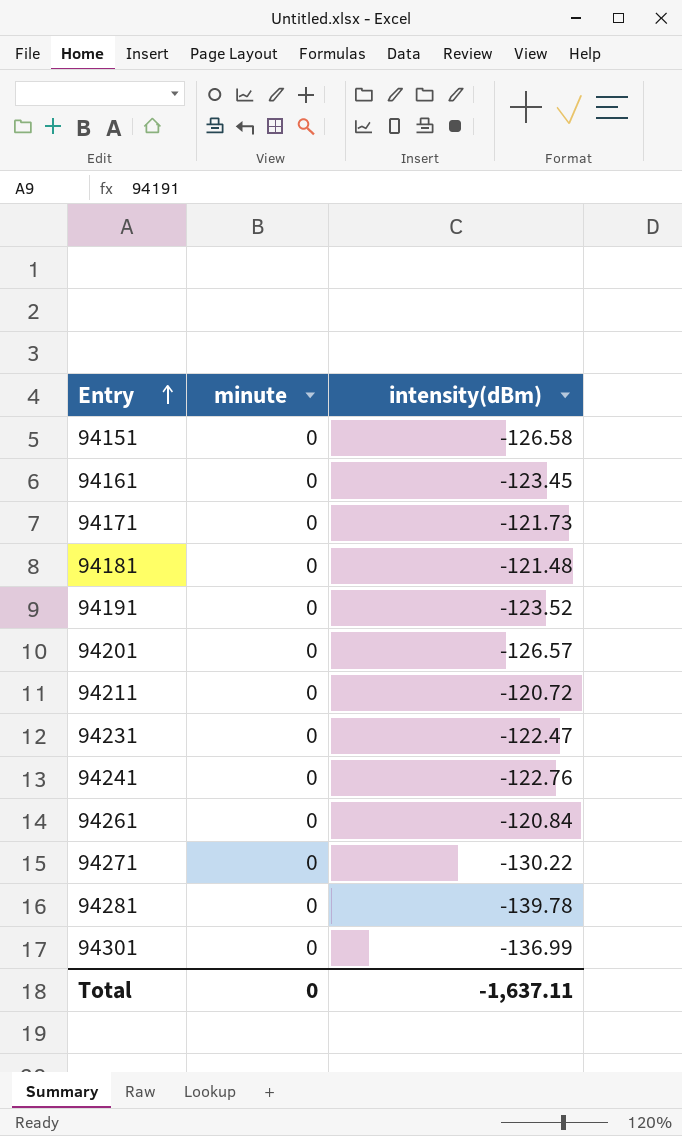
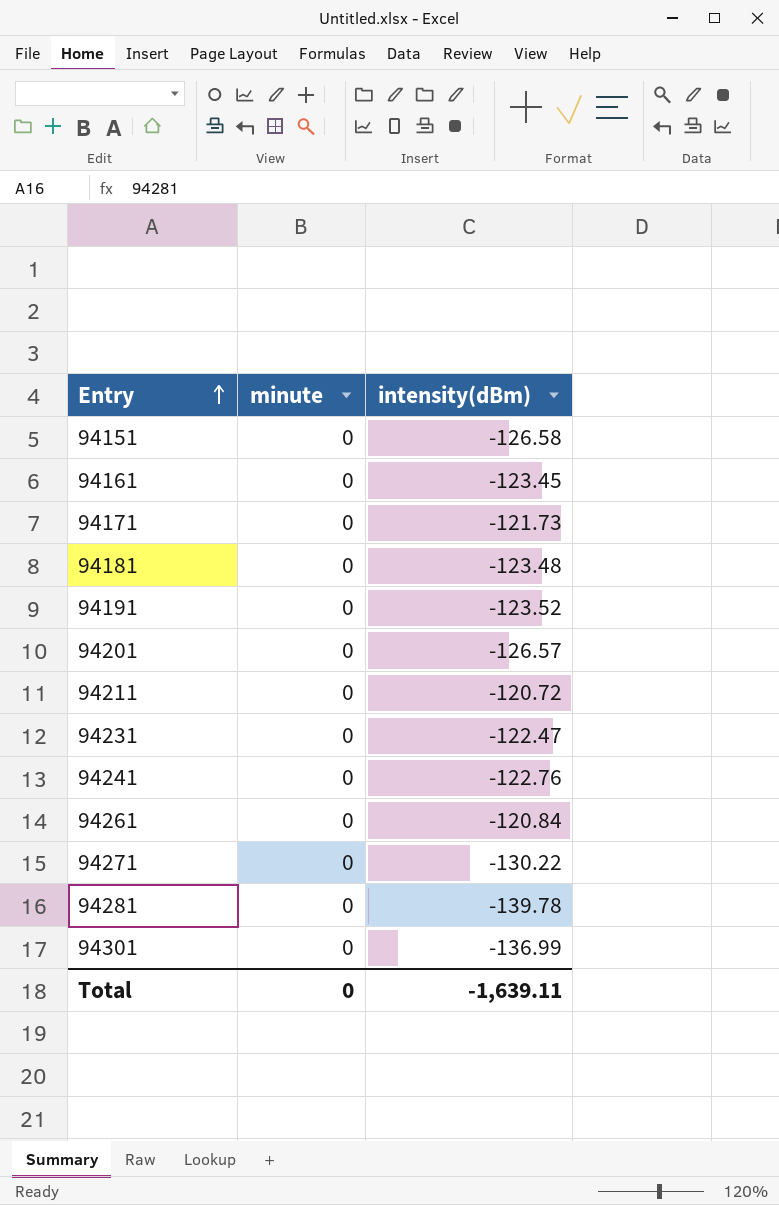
94181 | intensity(dBm): -121.48 -> -123.48
Total | intensity(dBm): -1,637.11 -> -1,639.11

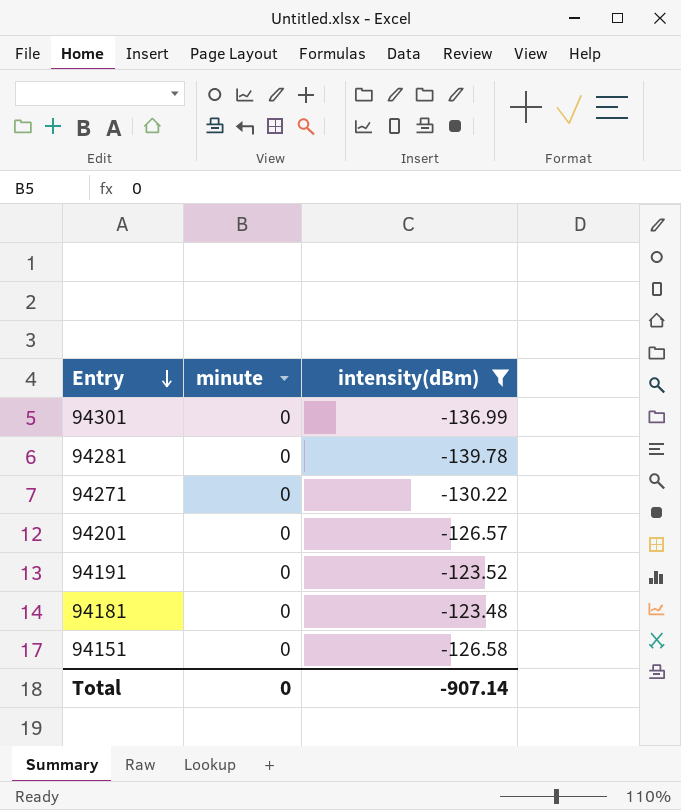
filter: none -> intensity(dBm) <= -123.48
row order: Entry ascending -> Entry descending
Total | intensity(dBm): -1,639.11 -> -907.14

